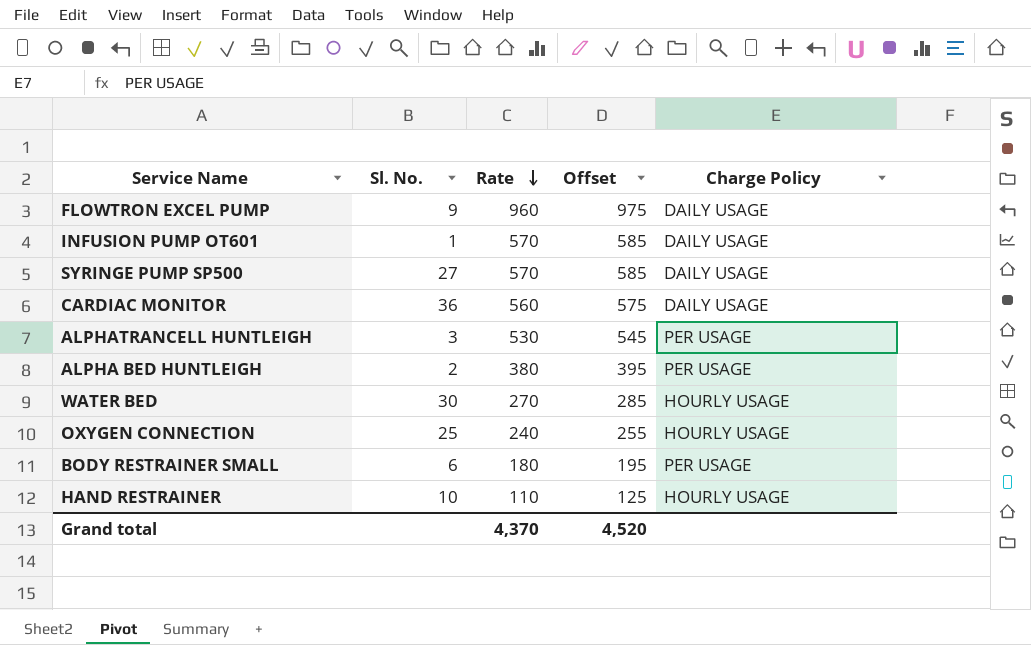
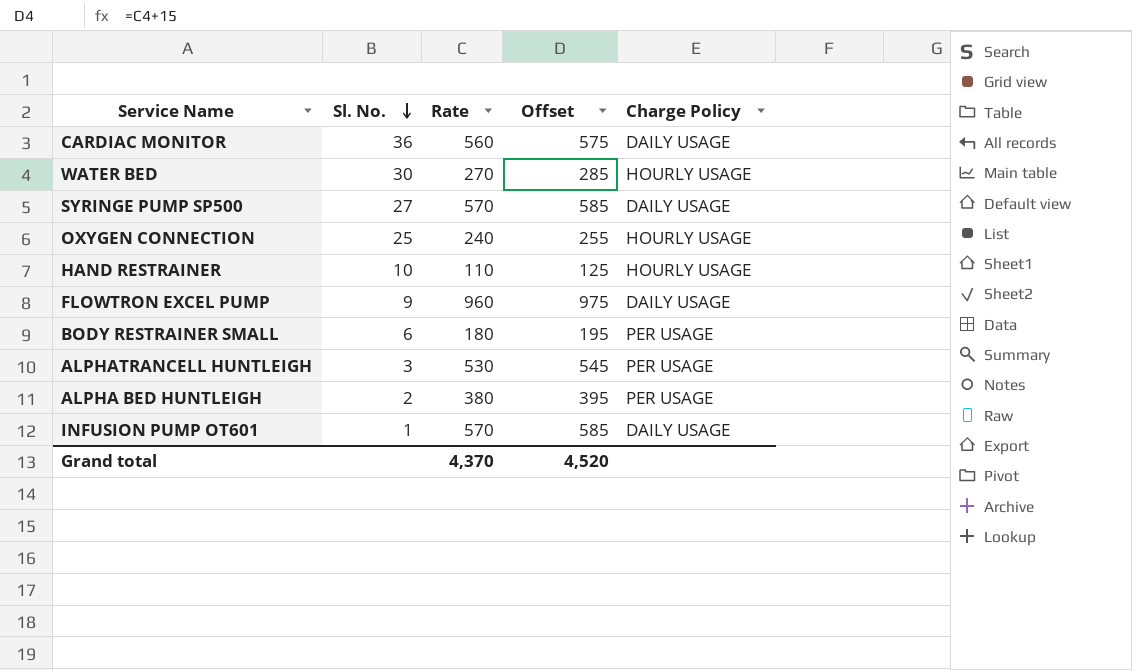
row order: Rate descending -> Sl. No. descending

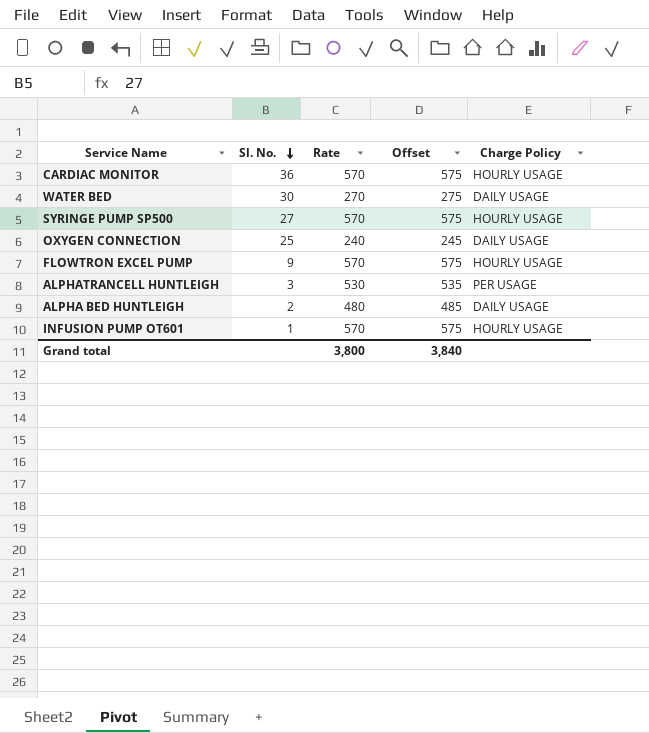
column Offset | formula: [Rate] + 15 -> [Rate] + 5
row HAND RESTRAINER: 10 | 110 | 125 | HOURLY USAGE -> none
row BODY RESTRAINER SMALL: 6 | 180 | 195 | PER USAGE -> none
CARDIAC MONITOR | Rate: 560 -> 570
CARDIAC MONITOR | Charge Policy: DAILY USAGE -> HOURLY USAGE
WATER BED | Charge Policy: HOURLY USAGE -> DAILY USAGE
SYRINGE PUMP SP500 | Charge Policy: DAILY USAGE -> HOURLY USAGE
OXYGEN CONNECTION | Charge Policy: HOURLY USAGE -> DAILY USAGE
FLOWTRON EXCEL PUMP | Rate: 960 -> 570
FLOWTRON EXCEL PUMP | Charge Policy: DAILY USAGE -> HOURLY USAGE
ALPHA BED HUNTLEIGH | Rate: 380 -> 480
ALPHA BED HUNTLEIGH | Charge Policy: PER USAGE -> DAILY USAGE
INFUSION PUMP OT601 | Charge Policy: DAILY USAGE -> HOURLY USAGE
Grand total | Rate: 4,370 -> 3,800
Grand total | Offset: 4,520 -> 3,840

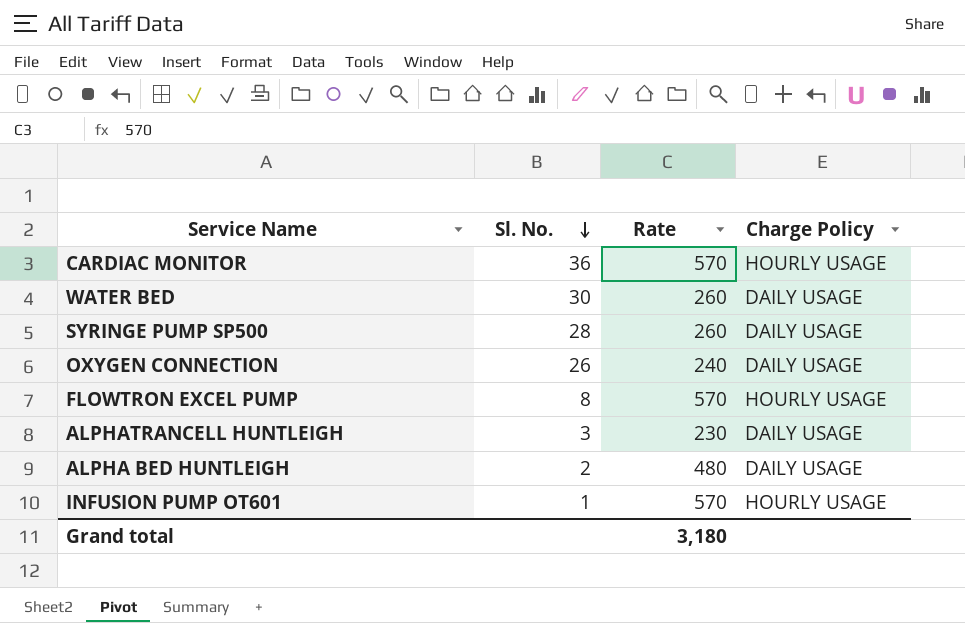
column Offset | formula: [Rate] + 5 -> none
WATER BED | Rate: 270 -> 260
SYRINGE PUMP SP500 | Sl. No.: 27 -> 28
SYRINGE PUMP SP500 | Rate: 570 -> 260
SYRINGE PUMP SP500 | Charge Policy: HOURLY USAGE -> DAILY USAGE
OXYGEN CONNECTION | Sl. No.: 25 -> 26
FLOWTRON EXCEL PUMP | Sl. No.: 9 -> 8
ALPHATRANCELL HUNTLEIGH | Rate: 530 -> 230
ALPHATRANCELL HUNTLEIGH | Charge Policy: PER USAGE -> DAILY USAGE
Grand total | Rate: 3,800 -> 3,180

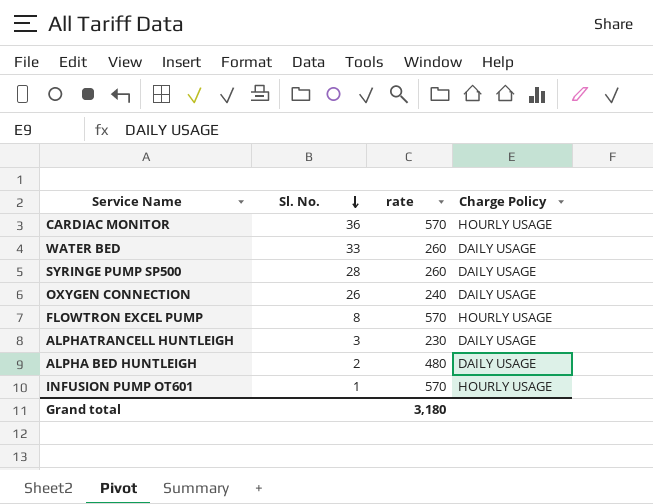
column name: Rate -> rate
WATER BED | Sl. No.: 30 -> 33

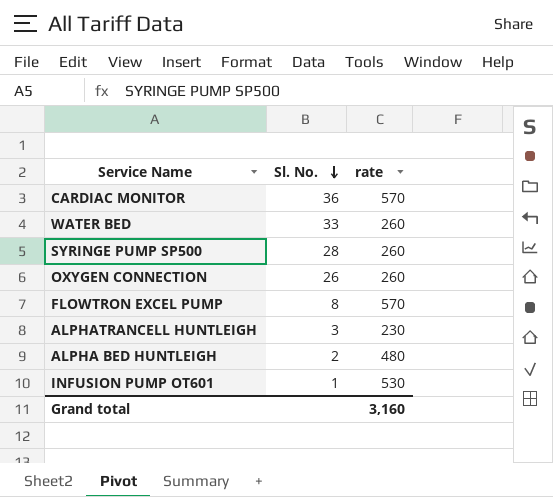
column Charge Policy | position: 4 -> none
OXYGEN CONNECTION | rate: 240 -> 260
INFUSION PUMP OT601 | rate: 570 -> 530
Grand total | rate: 3,180 -> 3,160

